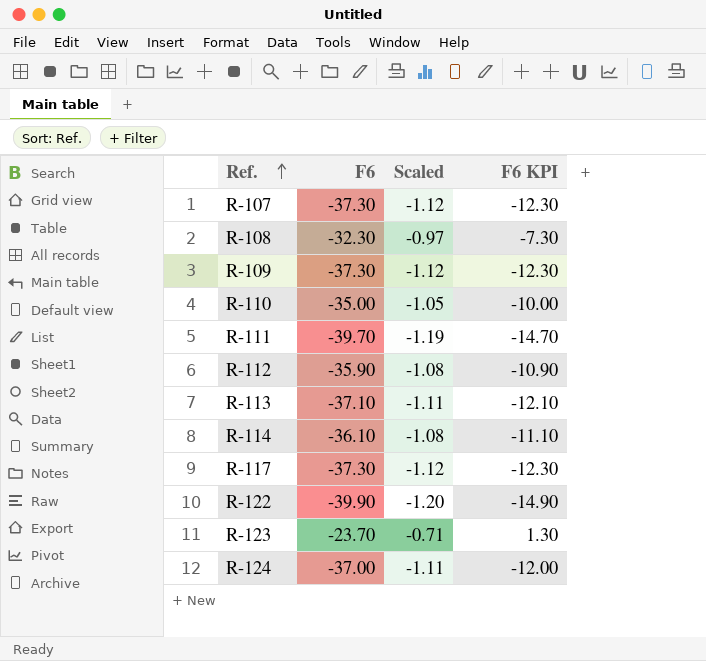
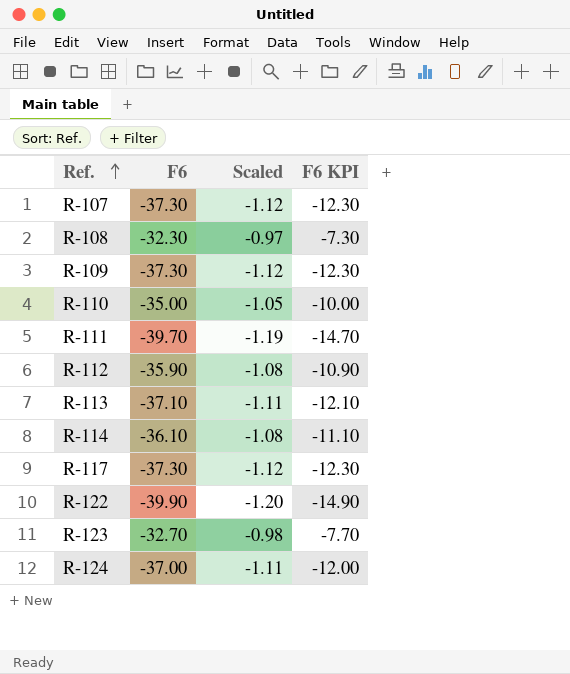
R-123 | F6: -23.70 -> -32.70
R-123 | Scaled: -0.71 -> -0.98
R-123 | F6 KPI: 1.30 -> -7.70

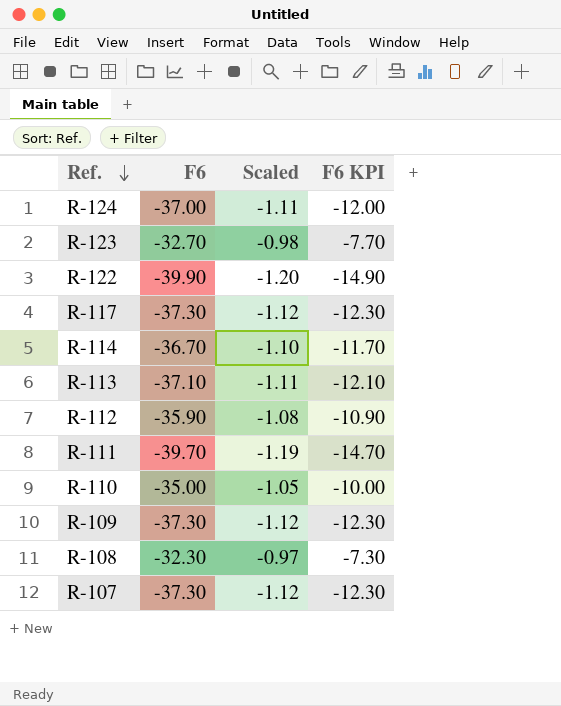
row order: Ref. ascending -> Ref. descending
R-114 | F6: -36.10 -> -36.70
R-114 | Scaled: -1.08 -> -1.10
R-114 | F6 KPI: -11.10 -> -11.70

